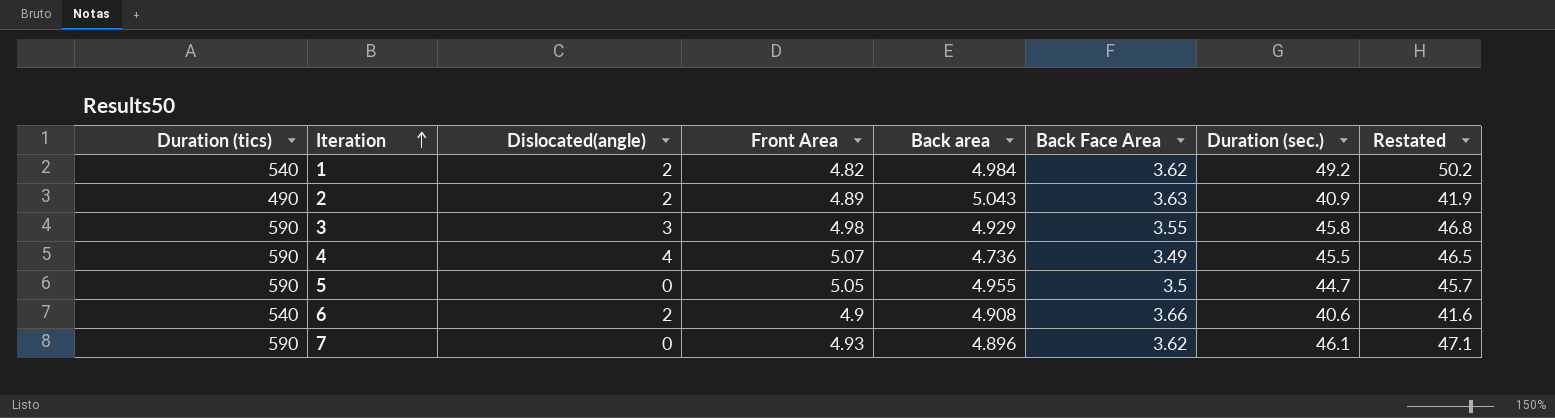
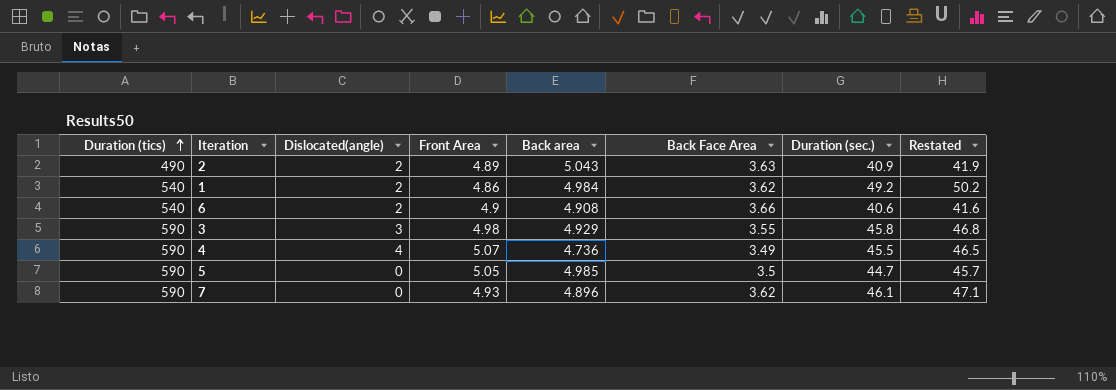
row order: Iteration ascending -> Duration (tics) ascending
1 | Front Area: 4.82 -> 4.86
5 | Back area: 4.955 -> 4.985

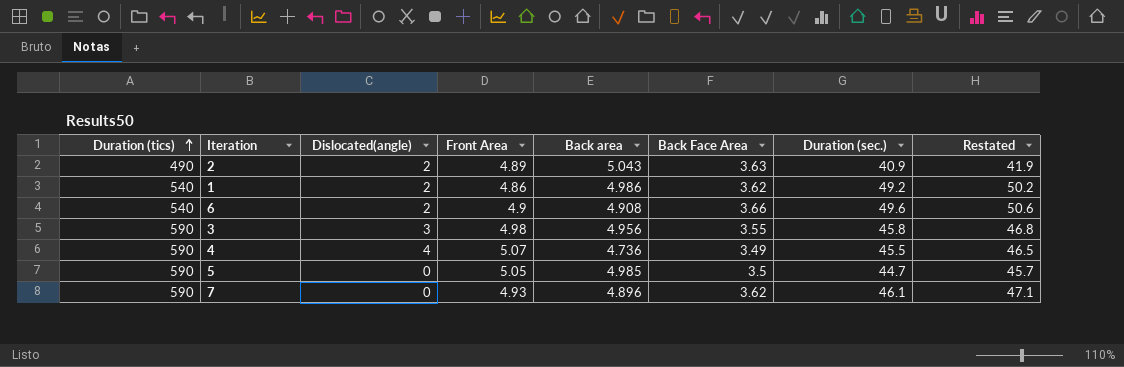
1 | Back area: 4.984 -> 4.986
6 | Duration (sec.): 40.6 -> 49.6
6 | Restated: 41.6 -> 50.6
3 | Back area: 4.929 -> 4.956

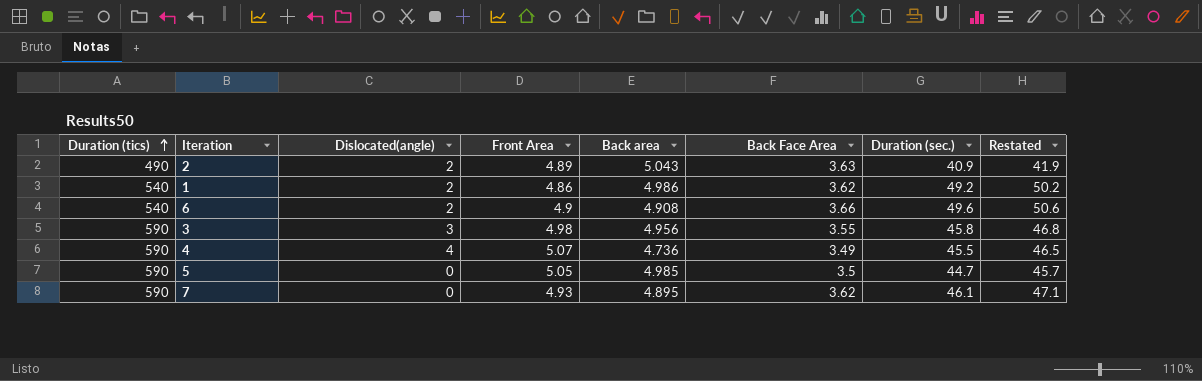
7 | Back area: 4.896 -> 4.895

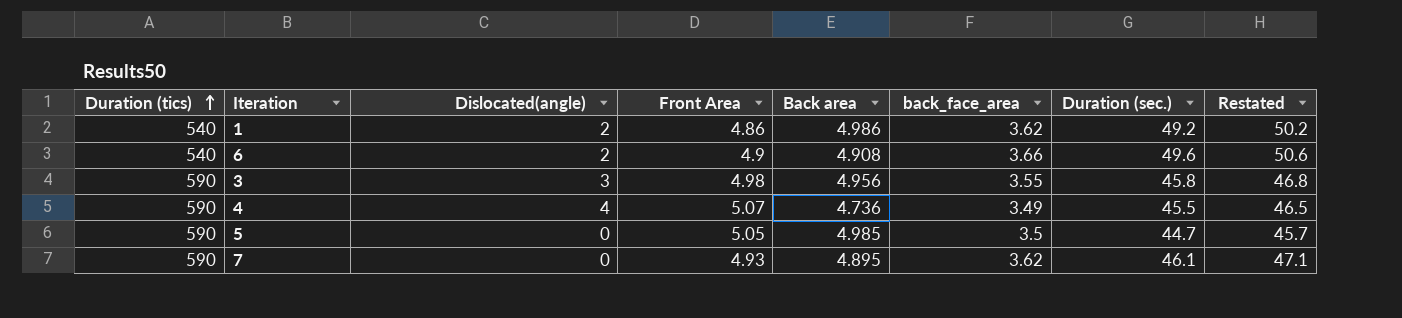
column name: Back Face Area -> back_face_area
row 2: 490 | 2 | 4.89 | 5.043 | 3.63 | 40.9 | 41.9 -> none

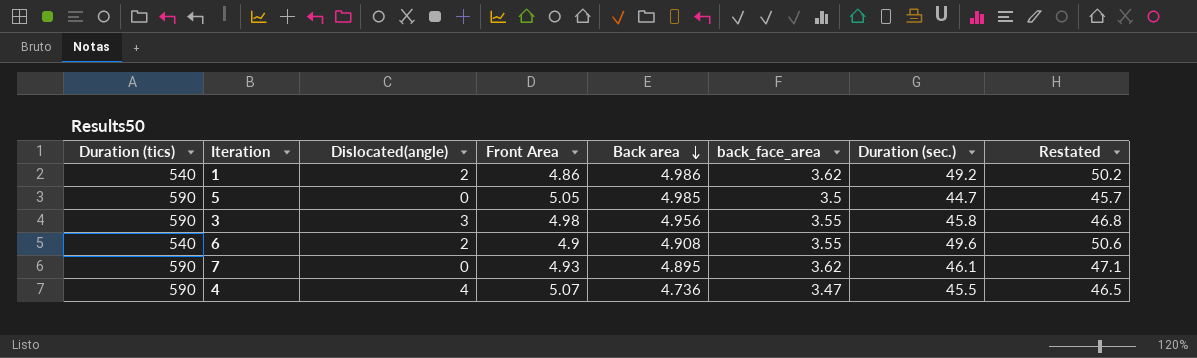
row order: Duration (tics) ascending -> Back area descending
6 | back_face_area: 3.66 -> 3.55
4 | back_face_area: 3.49 -> 3.47

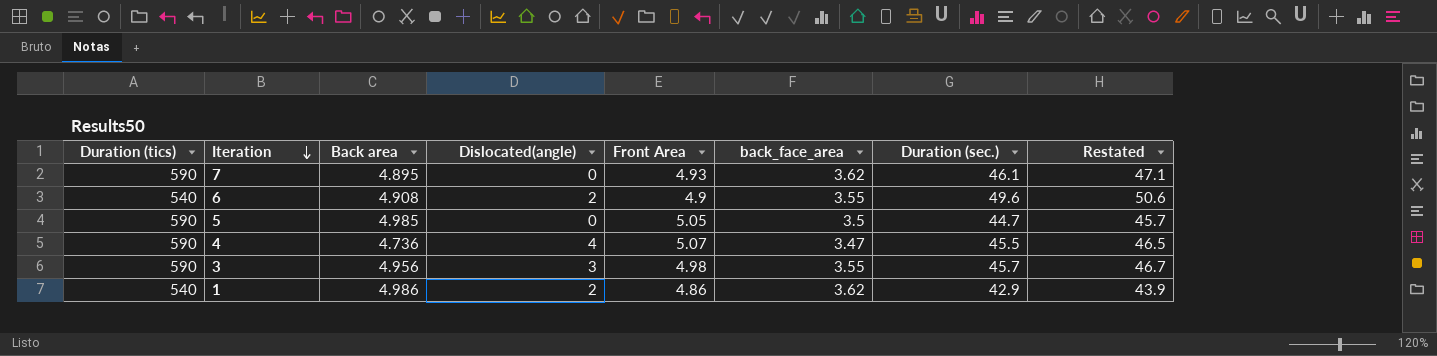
row order: Back area descending -> Iteration descending
column Back area | position: 5 -> 3
3 | Duration (sec.): 45.8 -> 45.7
3 | Restated: 46.8 -> 46.7
1 | Duration (sec.): 49.2 -> 42.9
1 | Restated: 50.2 -> 43.9

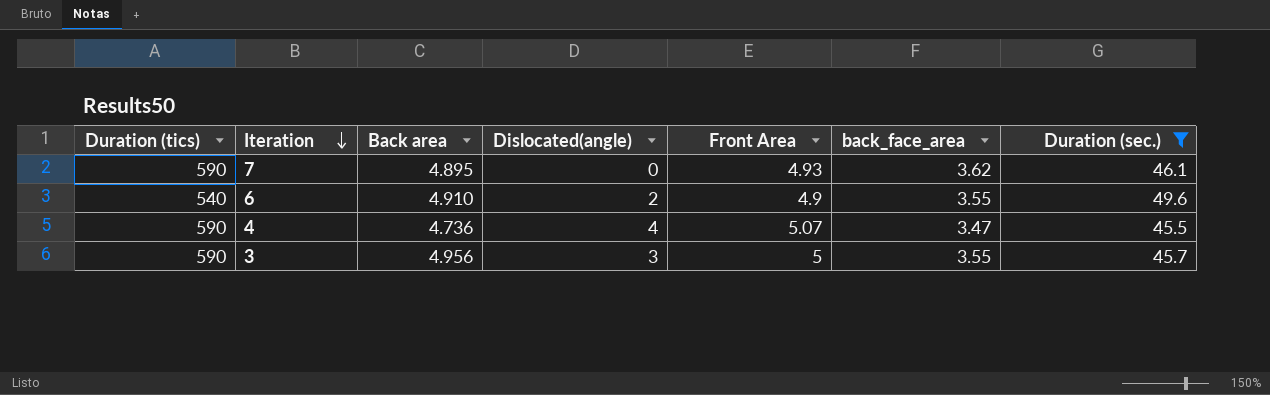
filter: none -> Duration (sec.) >= 45.5
column Restated | formula: [Duration (sec.)] + 1 -> none
6 | Back area: 4.908 -> 4.910
3 | Front Area: 4.98 -> 5

